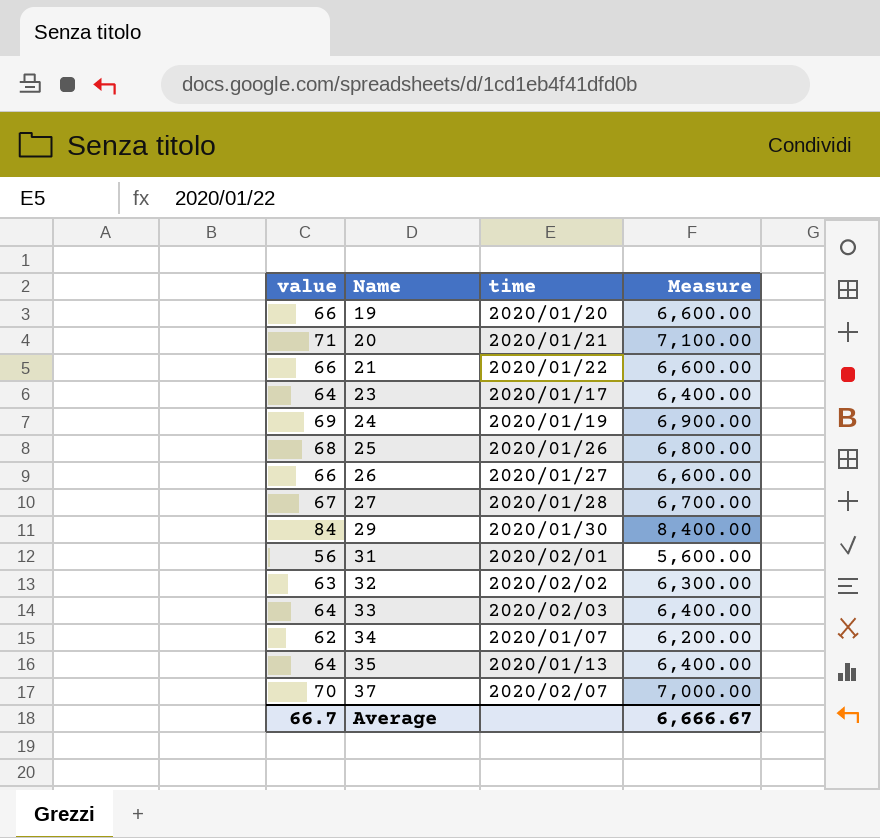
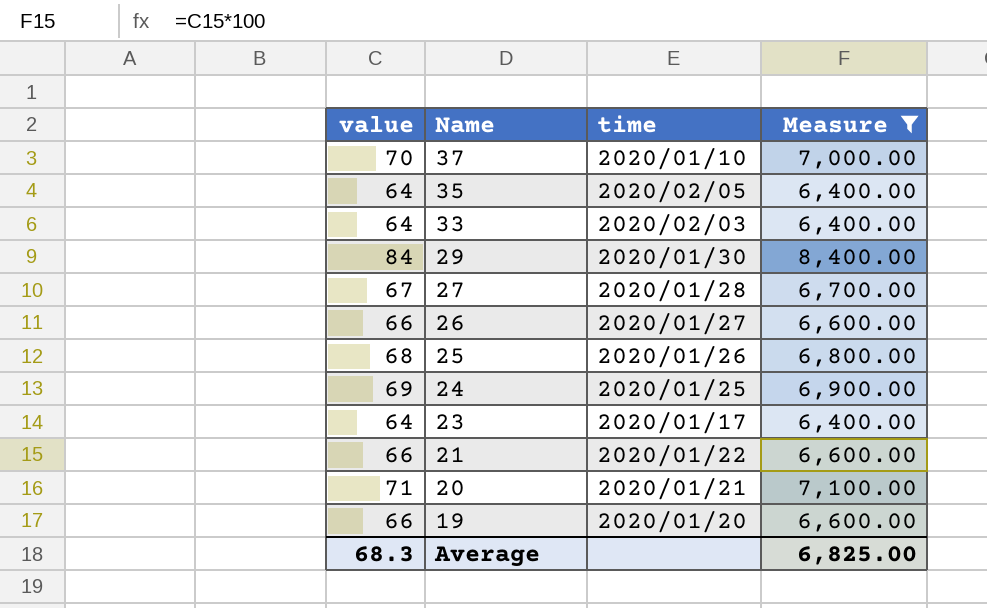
filter: none -> Measure >= 6,400.00
row order: Name ascending -> Name descending
37 | time: 2020/02/07 -> 2020/01/10
35 | time: 2020/01/13 -> 2020/02/05
24 | time: 2020/01/19 -> 2020/01/25
Average | value: 66.7 -> 68.3
Average | Measure: 6,666.67 -> 6,825.00

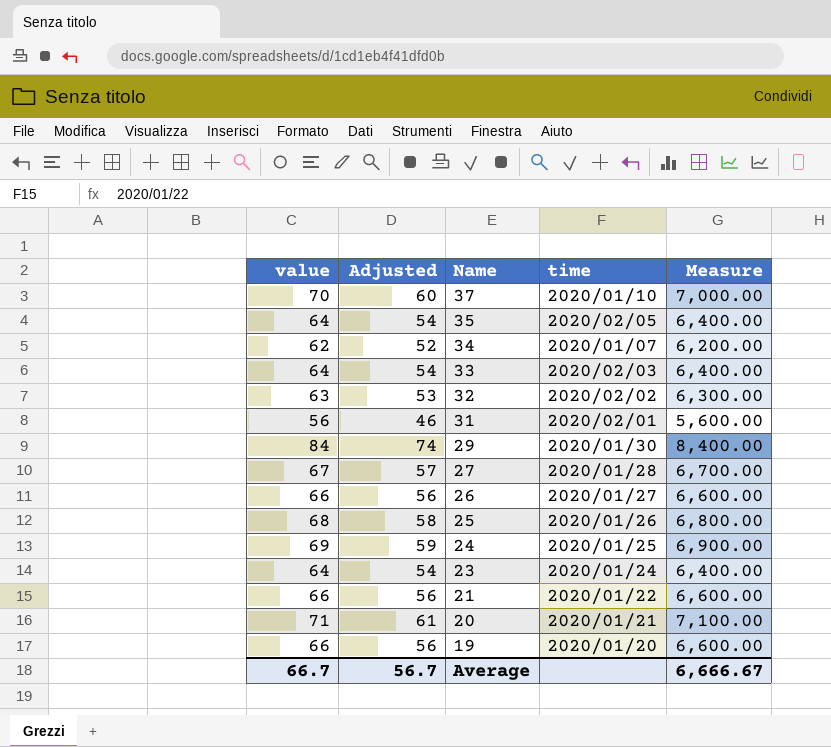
filter: Measure >= 6,400.00 -> none
column Adjusted | formula: none -> [value] - 10
23 | time: 2020/01/17 -> 2020/01/24
Average | value: 68.3 -> 66.7
Average | Measure: 6,825.00 -> 6,666.67

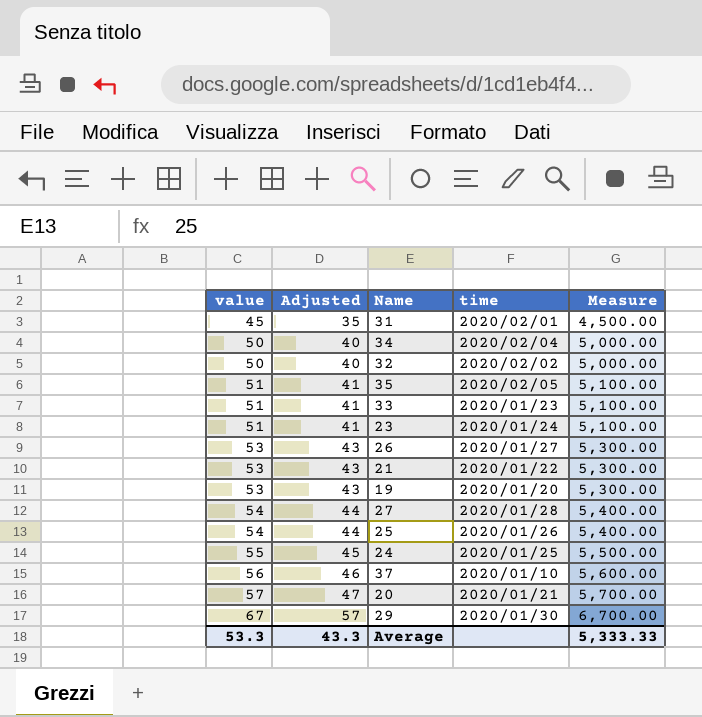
row order: Name descending -> value ascending
31 | value: 56 -> 45
31 | Adjusted: 46 -> 35
31 | Measure: 5,600.00 -> 4,500.00
34 | value: 62 -> 50
34 | Adjusted: 52 -> 40
34 | time: 2020/01/07 -> 2020/02/04
34 | Measure: 6,200.00 -> 5,000.00
32 | value: 63 -> 50
32 | Adjusted: 53 -> 40
32 | Measure: 6,300.00 -> 5,000.00
35 | value: 64 -> 51
35 | Adjusted: 54 -> 41
35 | Measure: 6,400.00 -> 5,100.00
33 | value: 64 -> 51
33 | Adjusted: 54 -> 41
33 | time: 2020/02/03 -> 2020/01/23
33 | Measure: 6,400.00 -> 5,100.00
23 | value: 64 -> 51
23 | Adjusted: 54 -> 41
23 | Measure: 6,400.00 -> 5,100.00
26 | value: 66 -> 53
26 | Adjusted: 56 -> 43
26 | Measure: 6,600.00 -> 5,300.00
21 | value: 66 -> 53
21 | Adjusted: 56 -> 43
21 | Measure: 6,600.00 -> 5,300.00
19 | value: 66 -> 53
19 | Adjusted: 56 -> 43
19 | Measure: 6,600.00 -> 5,300.00
27 | value: 67 -> 54
27 | Adjusted: 57 -> 44
27 | Measure: 6,700.00 -> 5,400.00
25 | value: 68 -> 54
25 | Adjusted: 58 -> 44
25 | Measure: 6,800.00 -> 5,400.00
24 | value: 69 -> 55
24 | Adjusted: 59 -> 45
24 | Measure: 6,900.00 -> 5,500.00
37 | value: 70 -> 56
37 | Adjusted: 60 -> 46
37 | Measure: 7,000.00 -> 5,600.00
20 | value: 71 -> 57
20 | Adjusted: 61 -> 47
20 | Measure: 7,100.00 -> 5,700.00
29 | value: 84 -> 67
29 | Adjusted: 74 -> 57
29 | Measure: 8,400.00 -> 6,700.00
Average | value: 66.7 -> 53.3
Average | Adjusted: 56.7 -> 43.3
Average | Measure: 6,666.67 -> 5,333.33

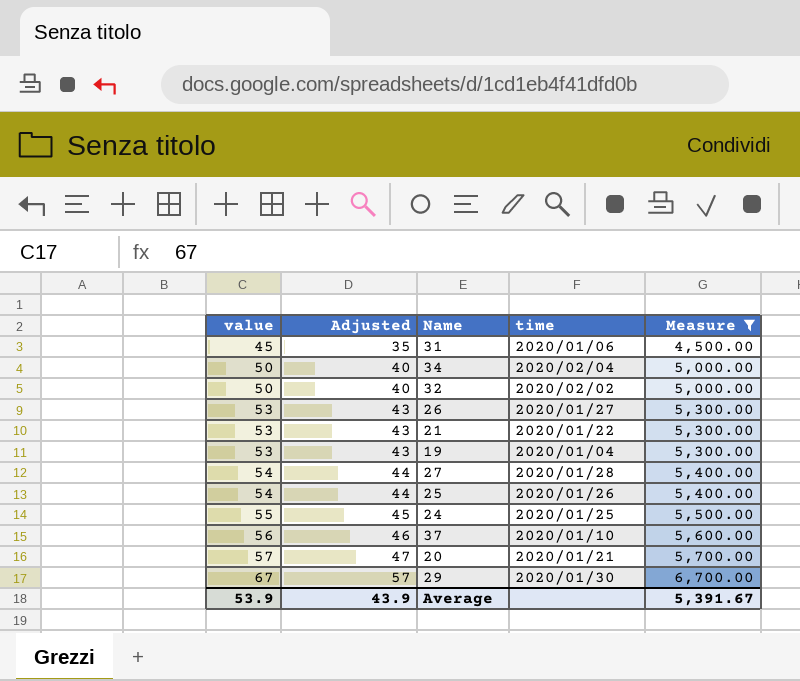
filter: none -> Measure != 5,100.00
31 | time: 2020/02/01 -> 2020/01/06
19 | time: 2020/01/20 -> 2020/01/04
Average | value: 53.3 -> 53.9
Average | Adjusted: 43.3 -> 43.9
Average | Measure: 5,333.33 -> 5,391.67

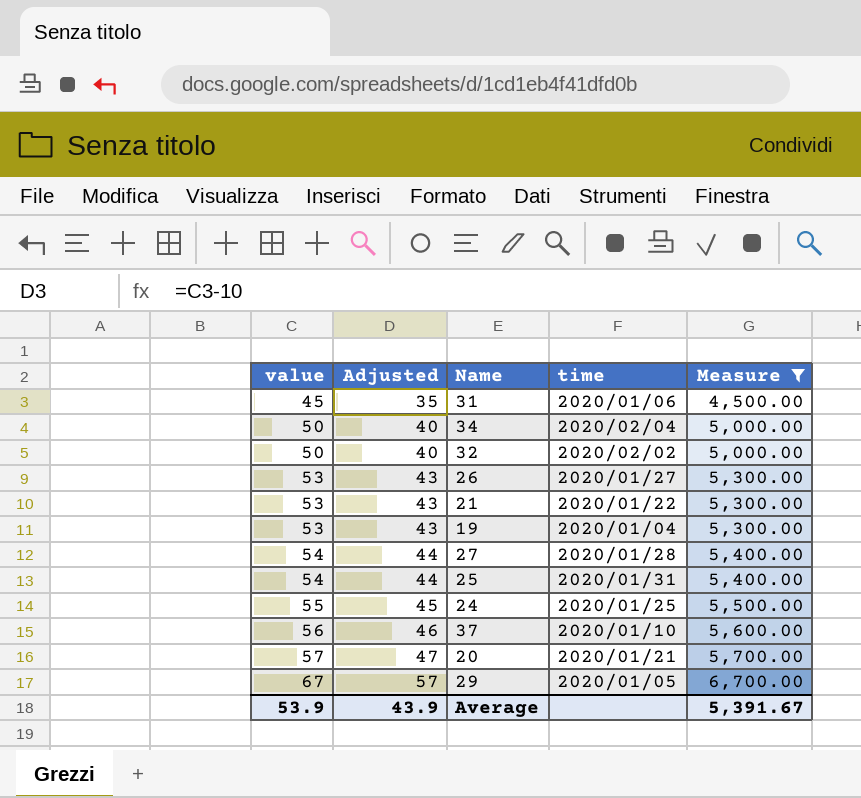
25 | time: 2020/01/26 -> 2020/01/31
29 | time: 2020/01/30 -> 2020/01/05

